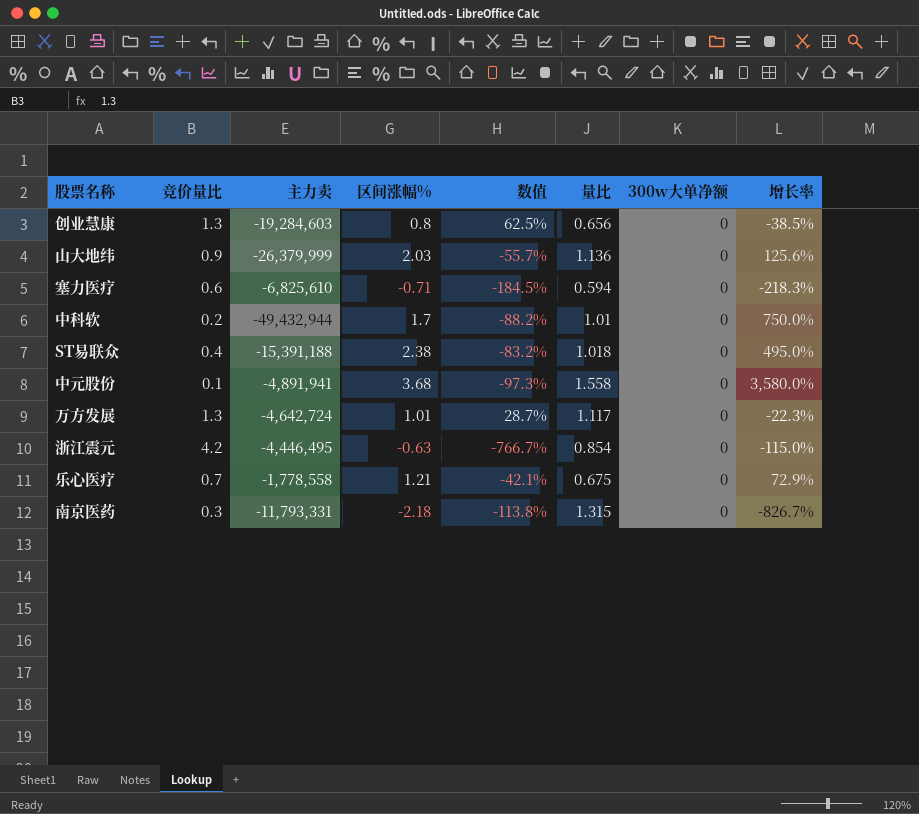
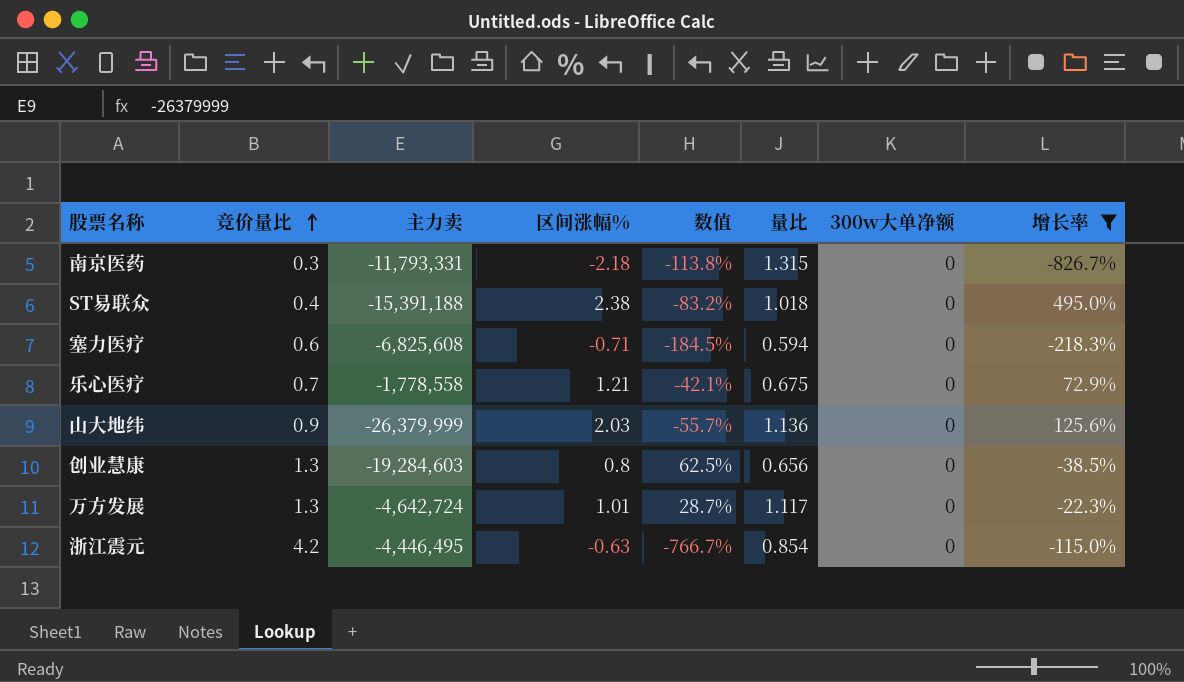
filter: none -> 增长率 <= 495.0%
row order: none -> 竞价量比 ascending
塞力医疗 | 主力卖: -6,825,610 -> -6,825,608

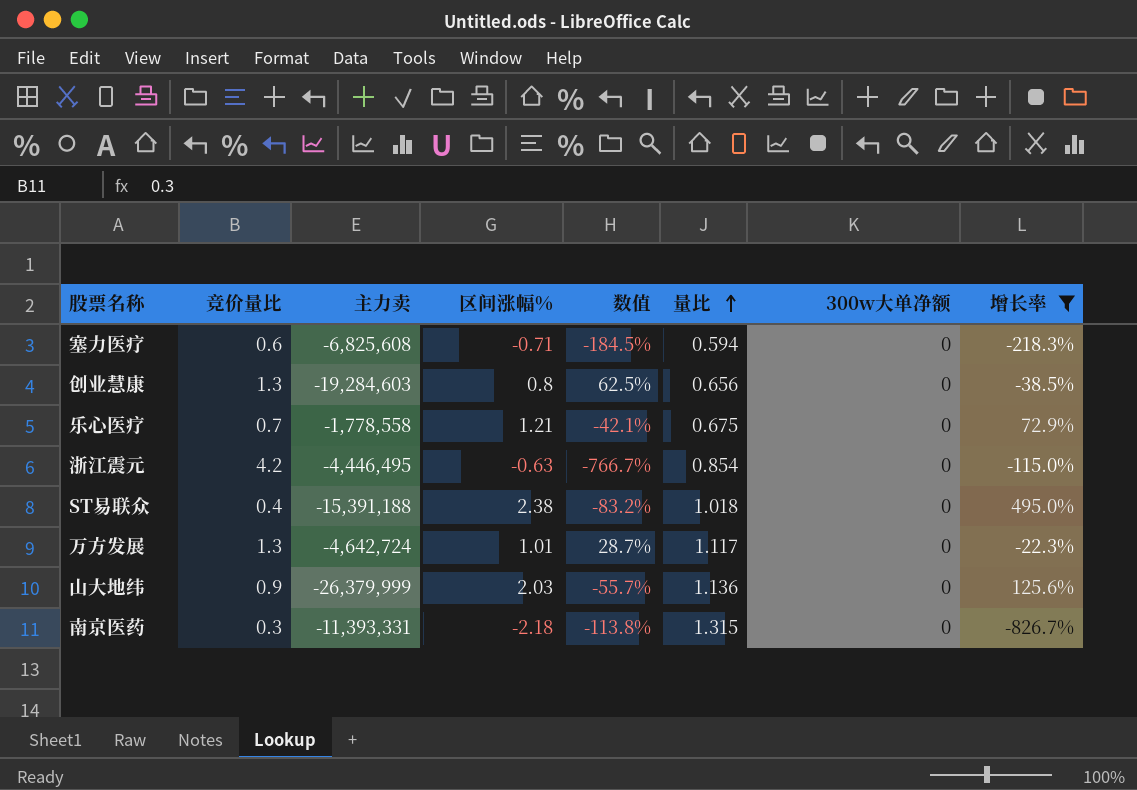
row order: 竞价量比 ascending -> 量比 ascending
南京医药 | 主力卖: -11,793,331 -> -11,393,331

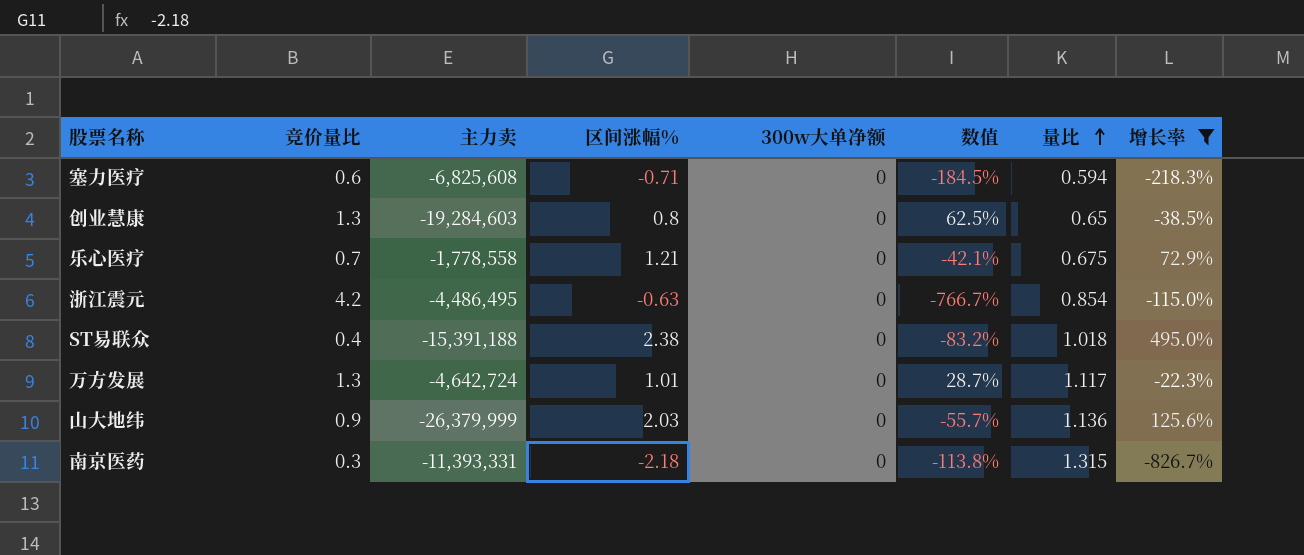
column 300w大单净额 | position: 7 -> 5
创业慧康 | 量比: 0.656 -> 0.65
浙江震元 | 主力卖: -4,446,495 -> -4,486,495

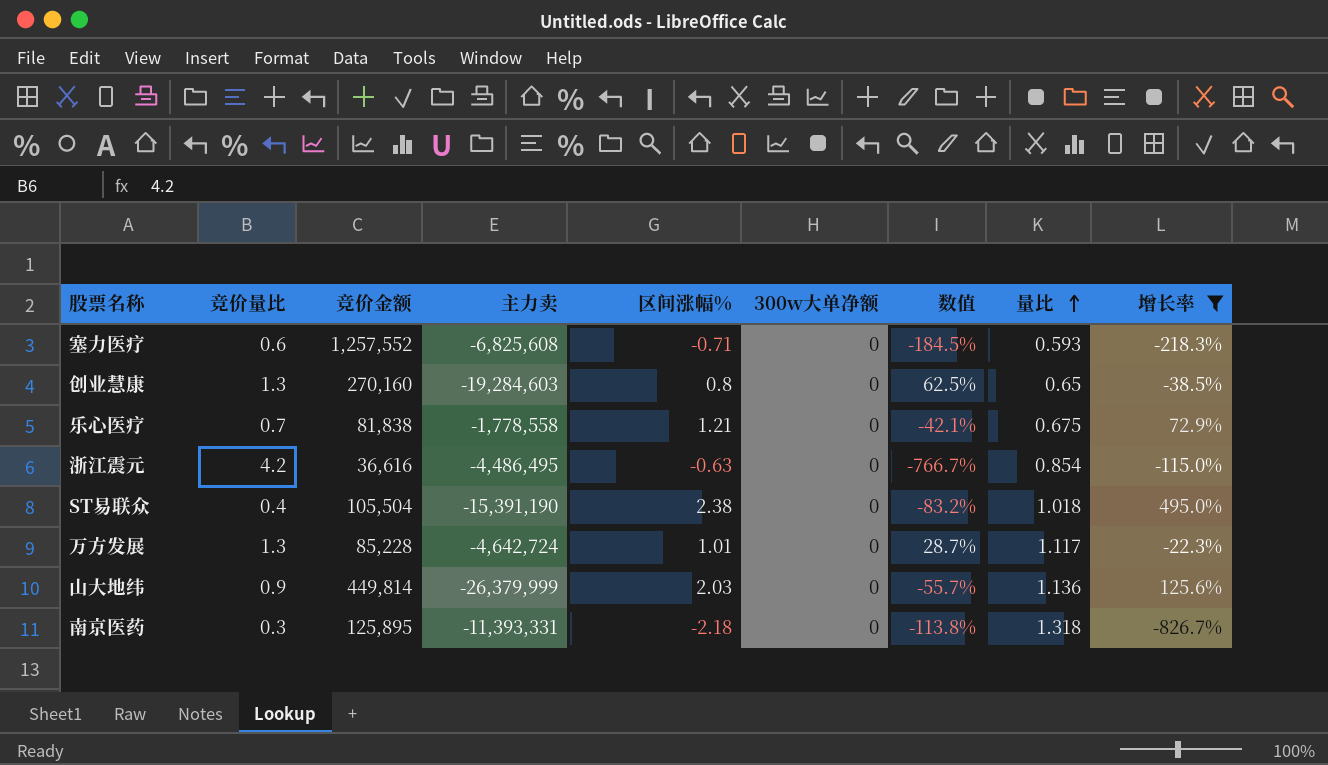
column 竞价金额 | position: none -> 3
塞力医疗 | 量比: 0.594 -> 0.593
ST易联众 | 主力卖: -15,391,188 -> -15,391,190
南京医药 | 量比: 1.315 -> 1.318

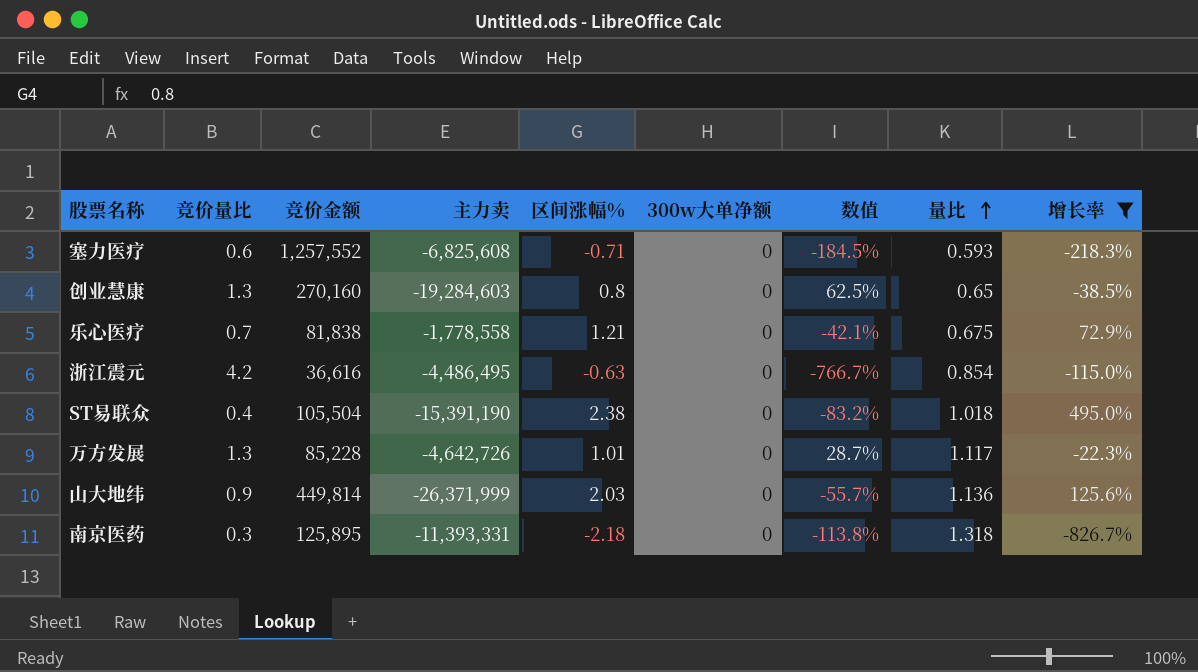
万方发展 | 主力卖: -4,642,724 -> -4,642,726
山大地纬 | 主力卖: -26,379,999 -> -26,371,999

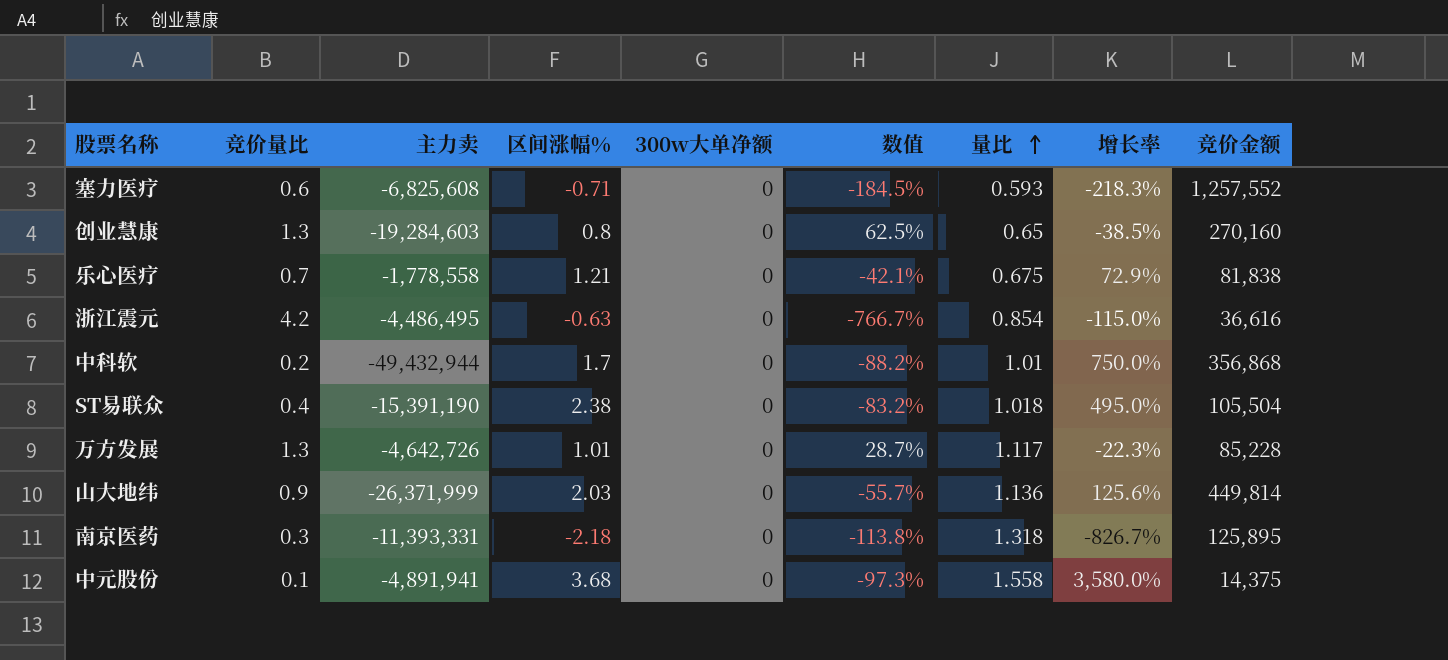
filter: 增长率 <= 495.0% -> none
column 竞价金额 | position: 3 -> 9

